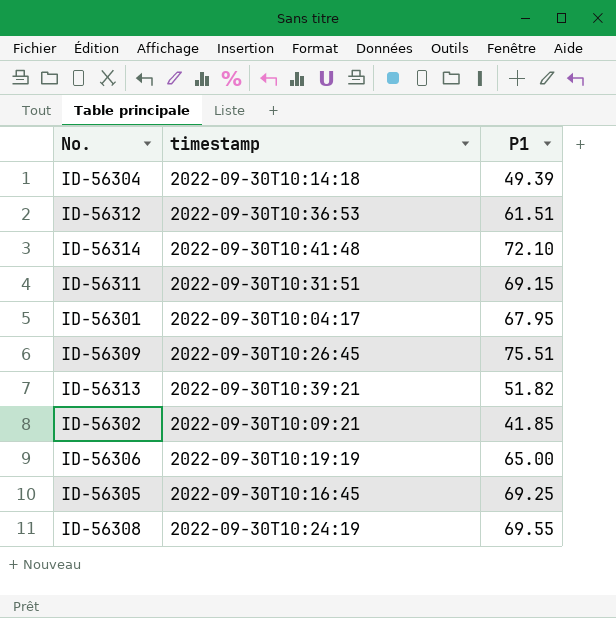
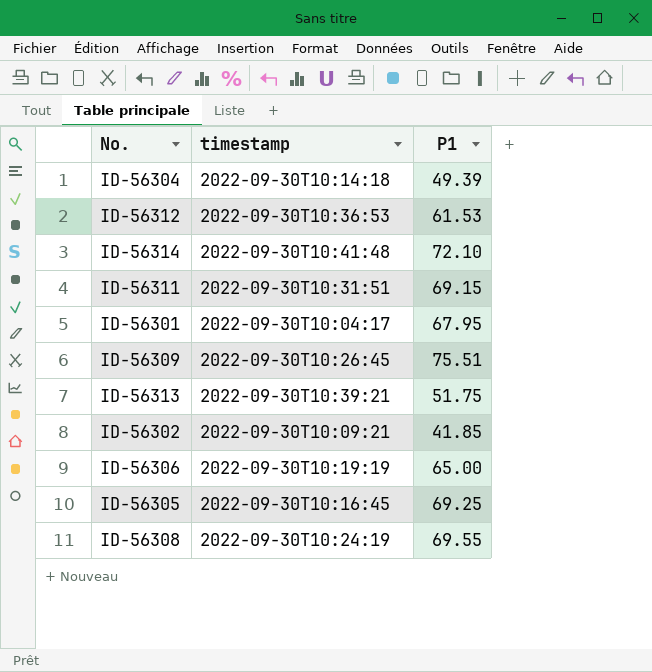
ID-56312 | P1: 61.51 -> 61.53
ID-56313 | P1: 51.82 -> 51.75

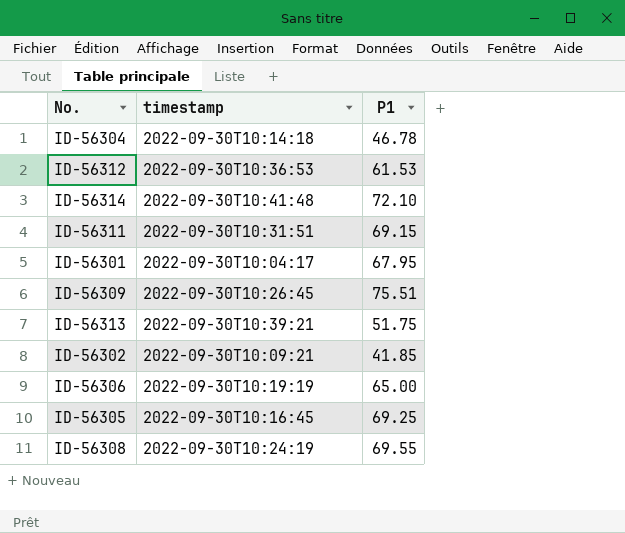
ID-56304 | P1: 49.39 -> 46.78

